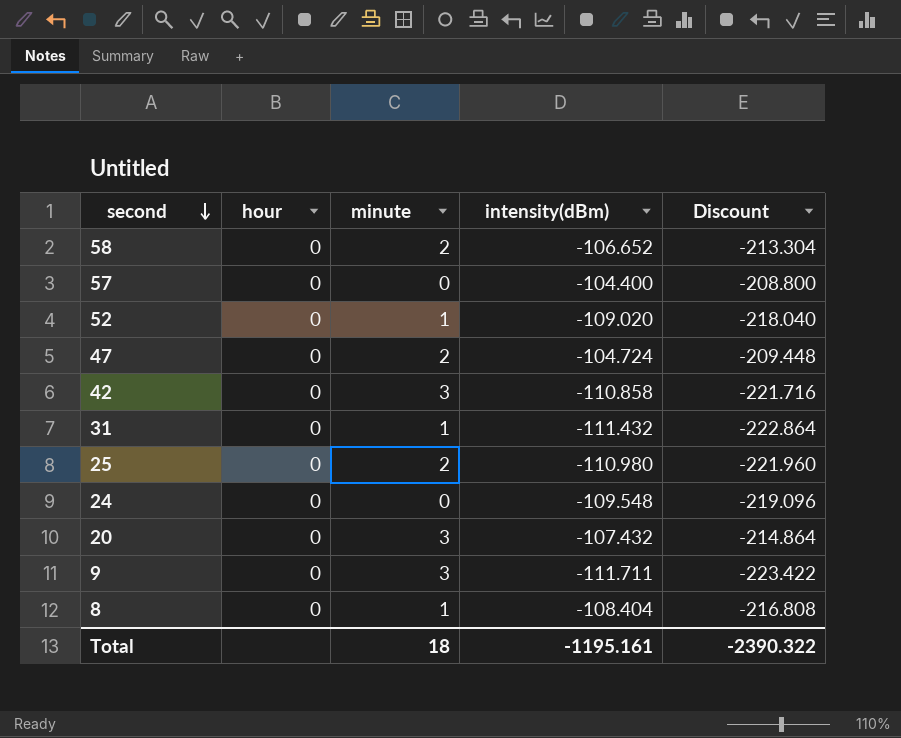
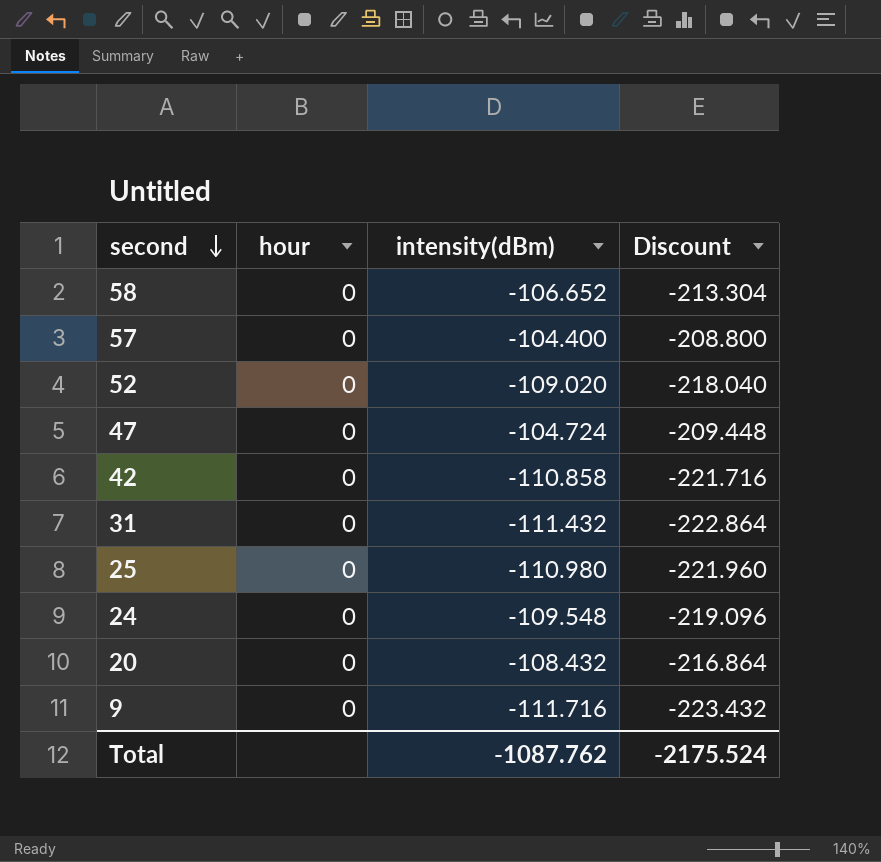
column minute | position: 3 -> none
row 8: 0 | 1 | -108.404 | -216.808 -> none
20 | intensity(dBm): -107.432 -> -108.432
20 | Discount: -214.864 -> -216.864
9 | intensity(dBm): -111.711 -> -111.716
9 | Discount: -223.422 -> -223.432
Total | intensity(dBm): -1195.161 -> -1087.762
Total | Discount: -2390.322 -> -2175.524

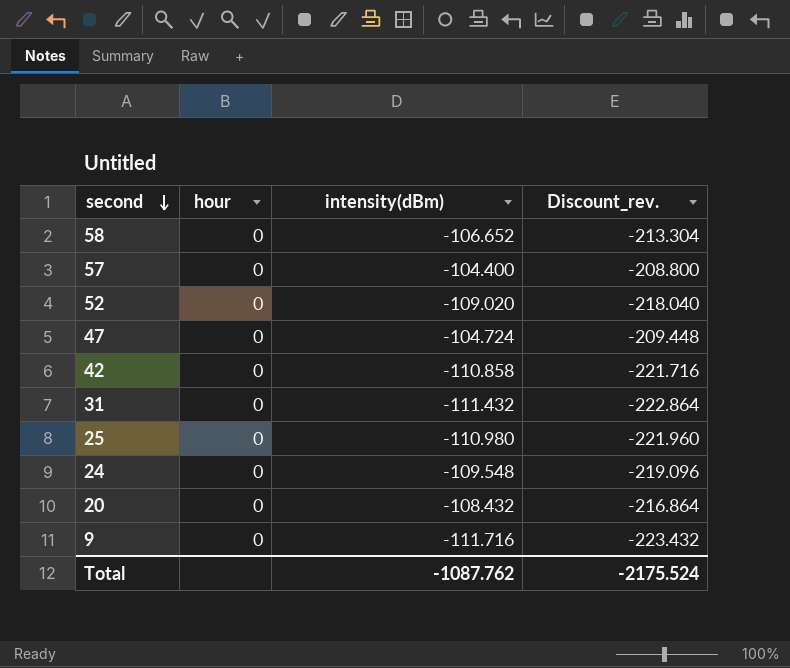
column name: Discount -> Discount_rev.

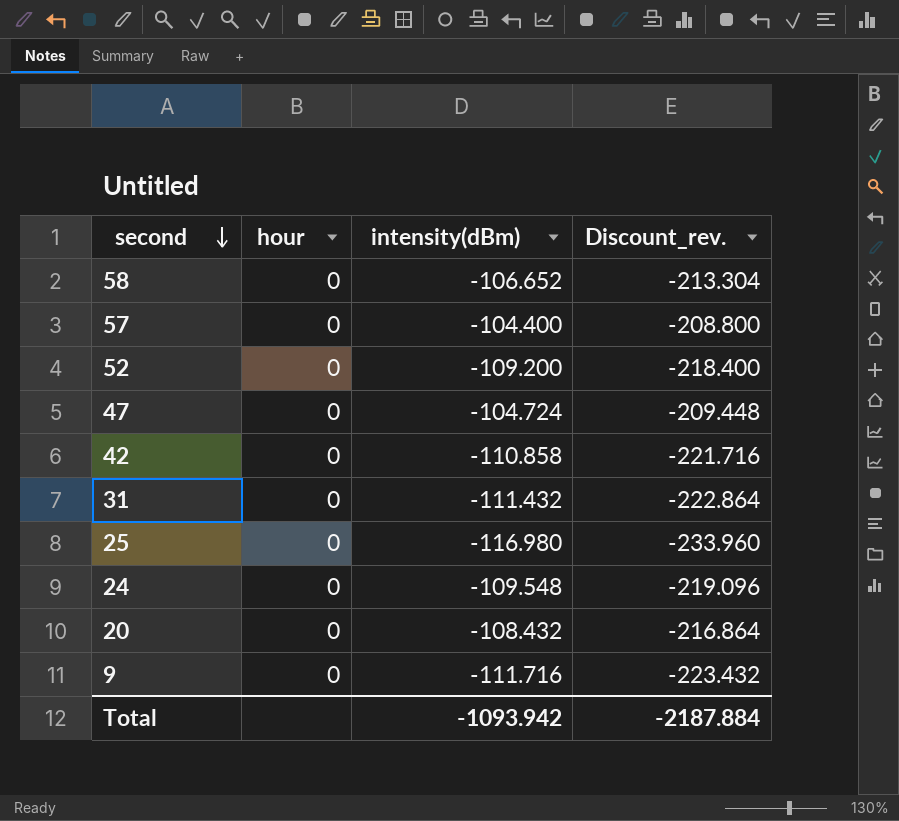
52 | intensity(dBm): -109.020 -> -109.200
52 | Discount_rev.: -218.040 -> -218.400
25 | intensity(dBm): -110.980 -> -116.980
25 | Discount_rev.: -221.960 -> -233.960
Total | intensity(dBm): -1087.762 -> -1093.942
Total | Discount_rev.: -2175.524 -> -2187.884

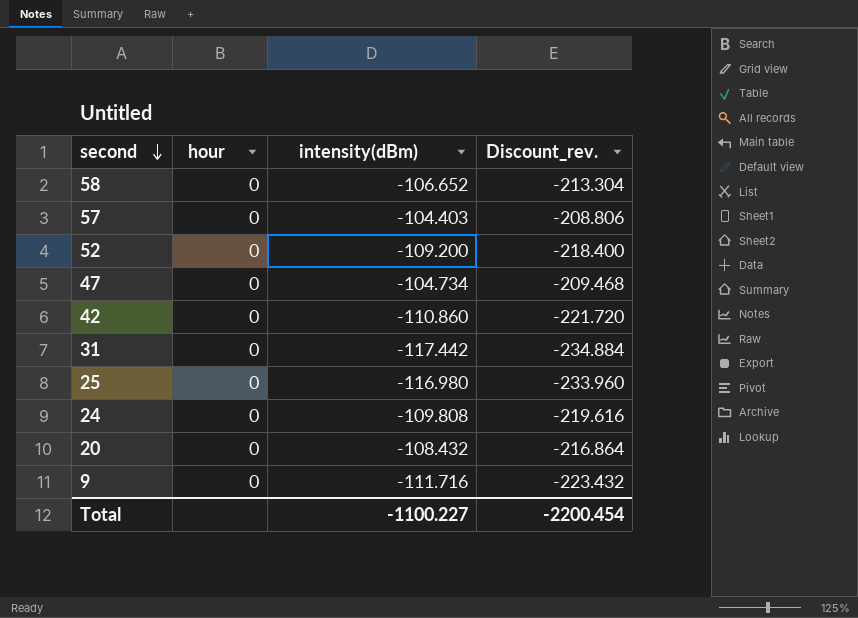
57 | intensity(dBm): -104.400 -> -104.403
57 | Discount_rev.: -208.800 -> -208.806
47 | intensity(dBm): -104.724 -> -104.734
47 | Discount_rev.: -209.448 -> -209.468
42 | intensity(dBm): -110.858 -> -110.860
42 | Discount_rev.: -221.716 -> -221.720
31 | intensity(dBm): -111.432 -> -117.442
31 | Discount_rev.: -222.864 -> -234.884
24 | intensity(dBm): -109.548 -> -109.808
24 | Discount_rev.: -219.096 -> -219.616
Total | intensity(dBm): -1093.942 -> -1100.227
Total | Discount_rev.: -2187.884 -> -2200.454

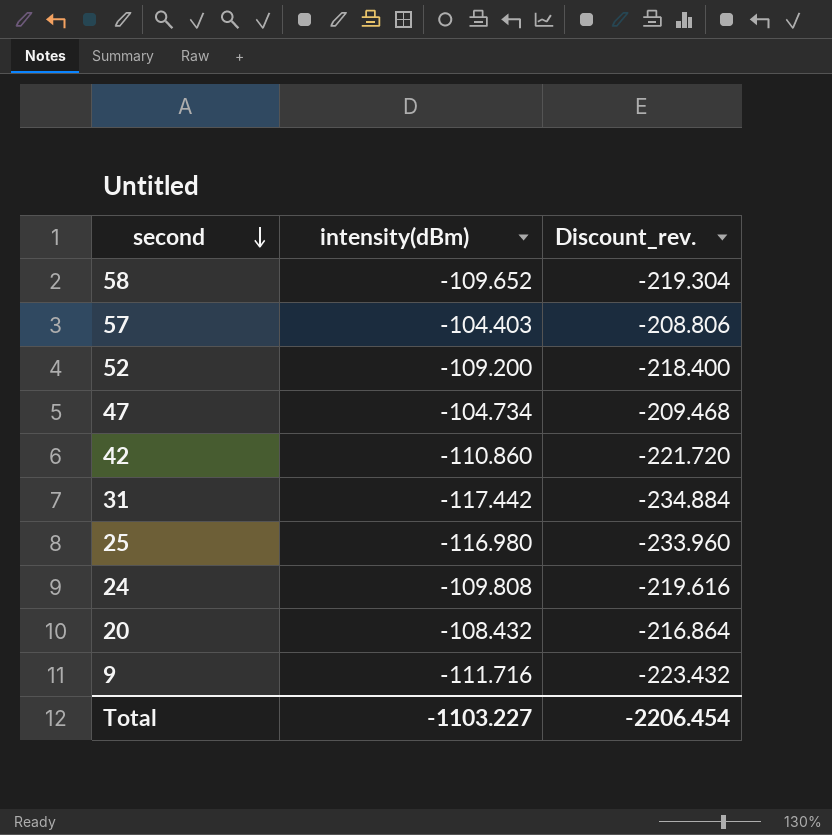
column hour | position: 2 -> none
58 | intensity(dBm): -106.652 -> -109.652
58 | Discount_rev.: -213.304 -> -219.304
Total | intensity(dBm): -1100.227 -> -1103.227
Total | Discount_rev.: -2200.454 -> -2206.454

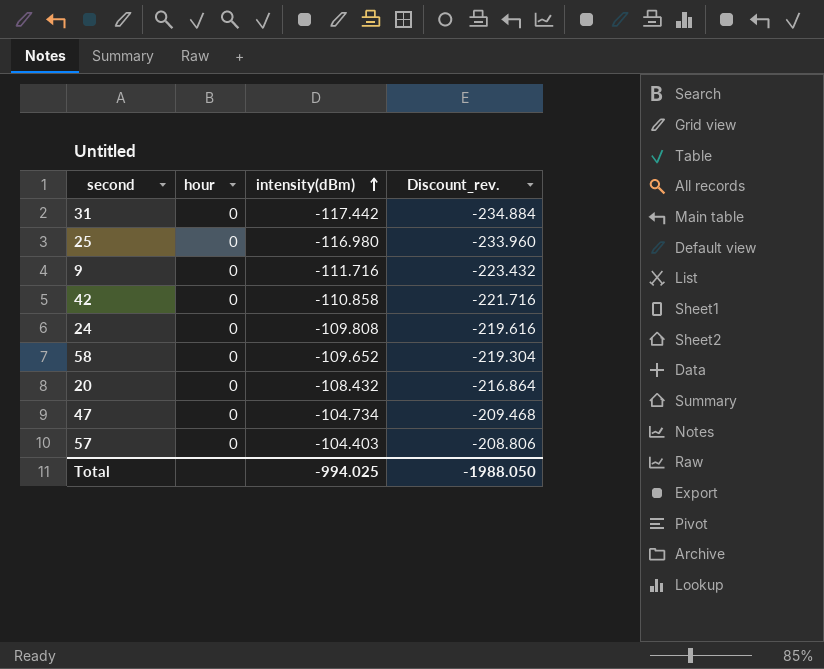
row order: second descending -> intensity(dBm) ascending
column hour | position: none -> 2
row 52: -109.200 | -218.400 -> none
42 | intensity(dBm): -110.860 -> -110.858
42 | Discount_rev.: -221.720 -> -221.716
Total | intensity(dBm): -1103.227 -> -994.025
Total | Discount_rev.: -2206.454 -> -1988.050

